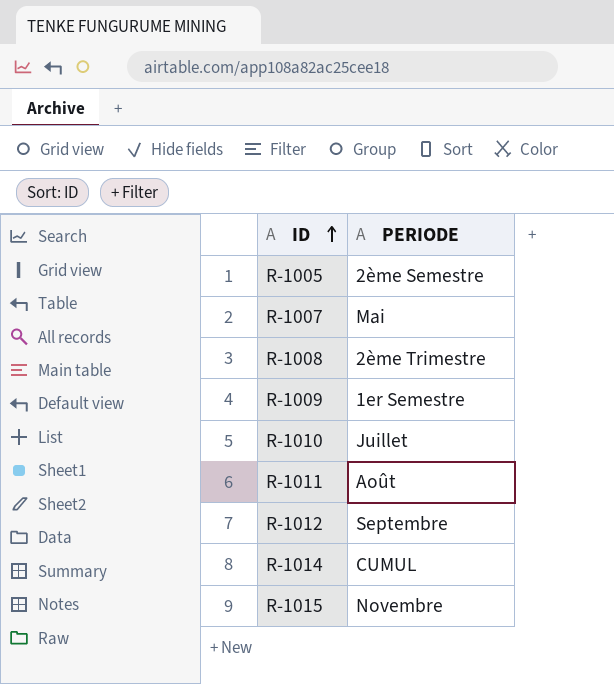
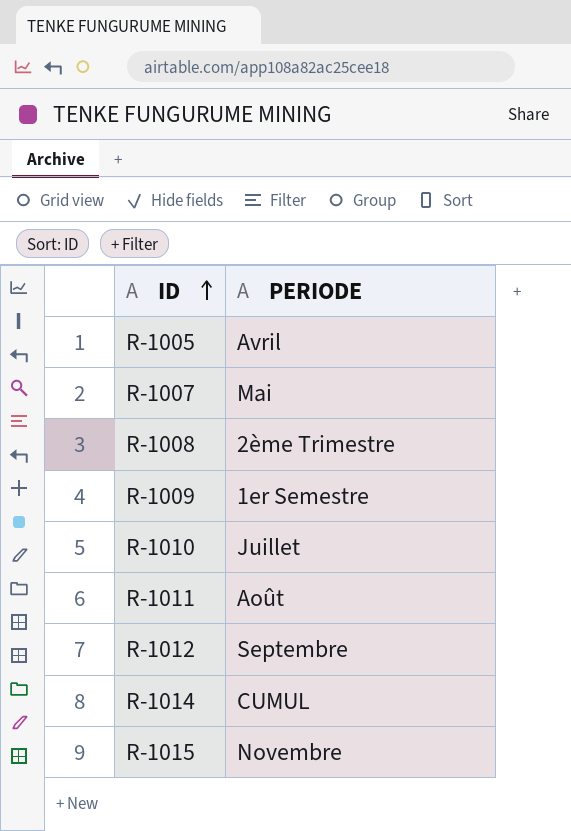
R-1005 | PERIODE: 2ème Semestre -> Avril

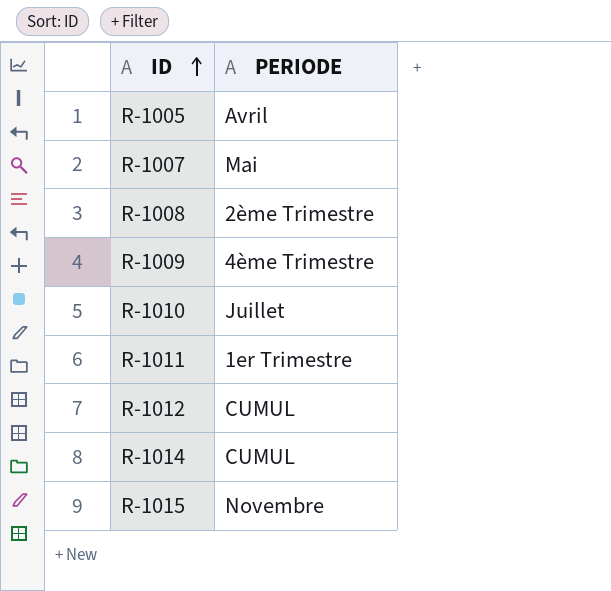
R-1009 | PERIODE: 1er Semestre -> 4ème Trimestre
R-1011 | PERIODE: Août -> 1er Trimestre
R-1012 | PERIODE: Septembre -> CUMUL

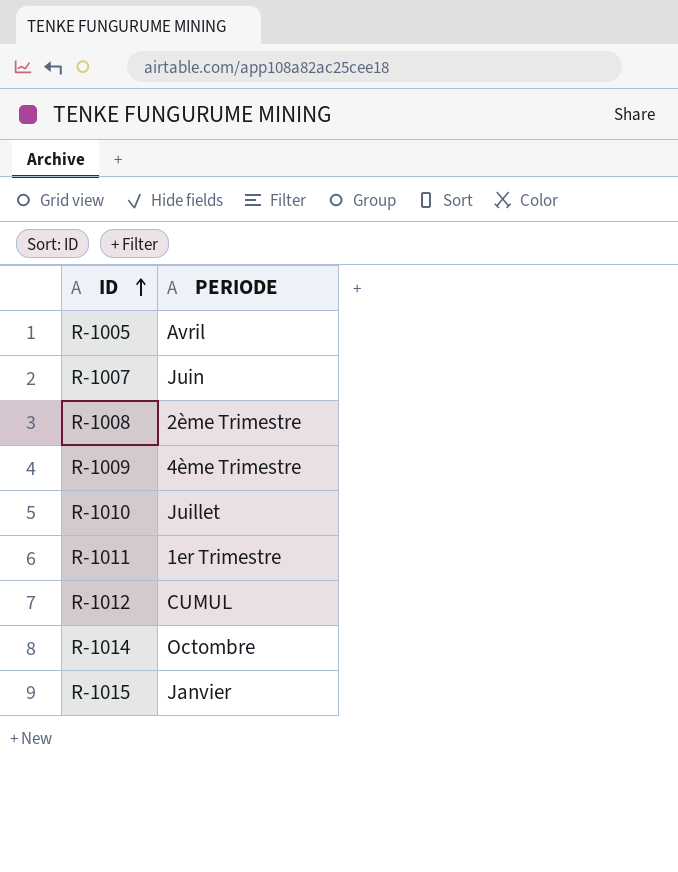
R-1007 | PERIODE: Mai -> Juin
R-1014 | PERIODE: CUMUL -> Octombre
R-1015 | PERIODE: Novembre -> Janvier

